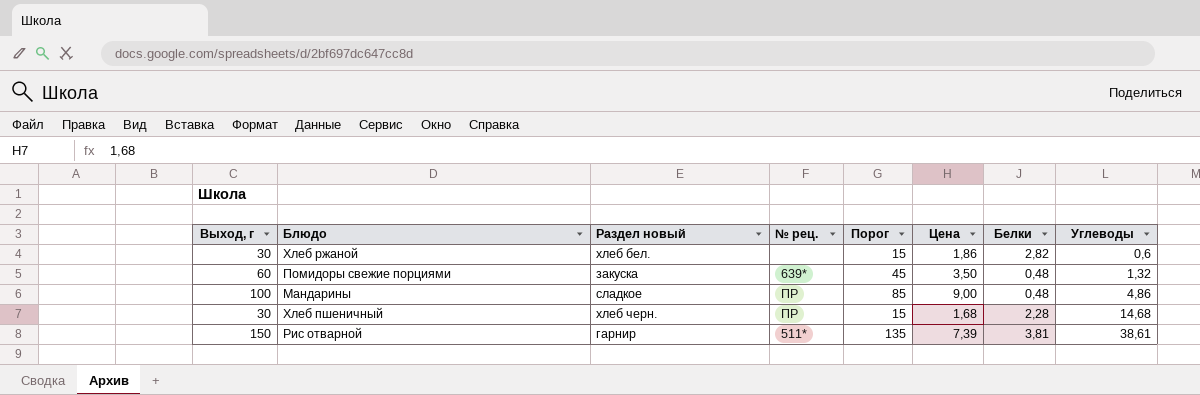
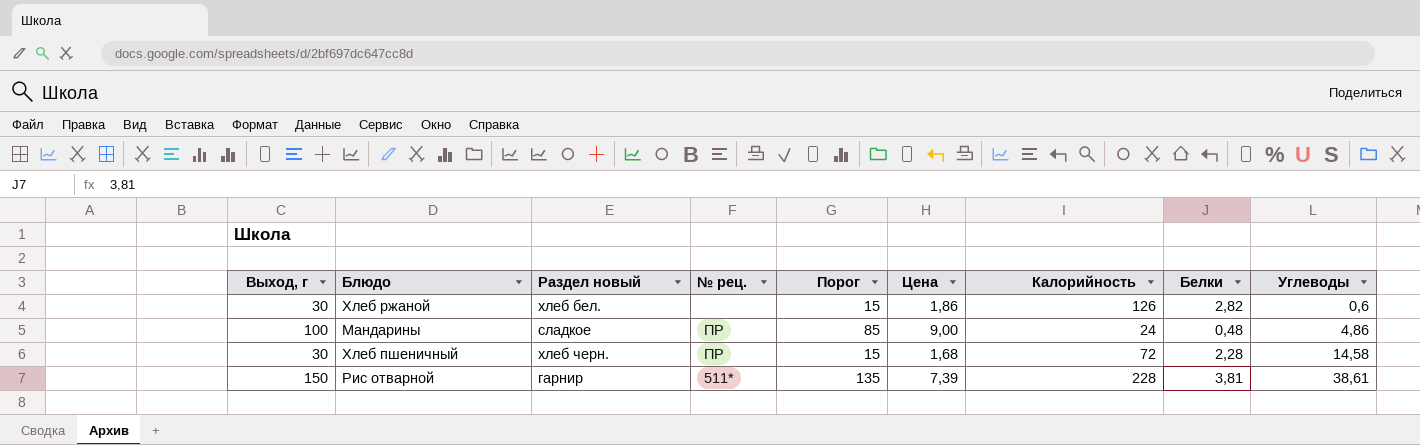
column Калорийность | position: none -> 7
row Помидоры свежие порциями: 60 | закуска | 639* | 45 | 3,50 | 0,48 | 1,32 -> none
Хлеб пшеничный | Углеводы: 14,68 -> 14,58

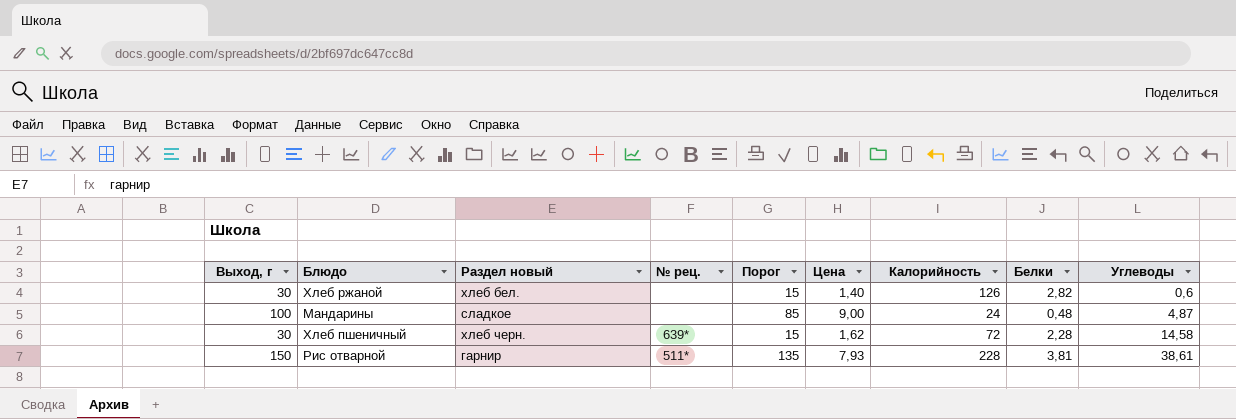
Хлеб ржаной | Цена: 1,86 -> 1,40
Мандарины | № рец.: ПР -> none
Мандарины | Углеводы: 4,86 -> 4,87
Хлеб пшеничный | № рец.: ПР -> 639*
Хлеб пшеничный | Цена: 1,68 -> 1,62
Рис отварной | Цена: 7,39 -> 7,93

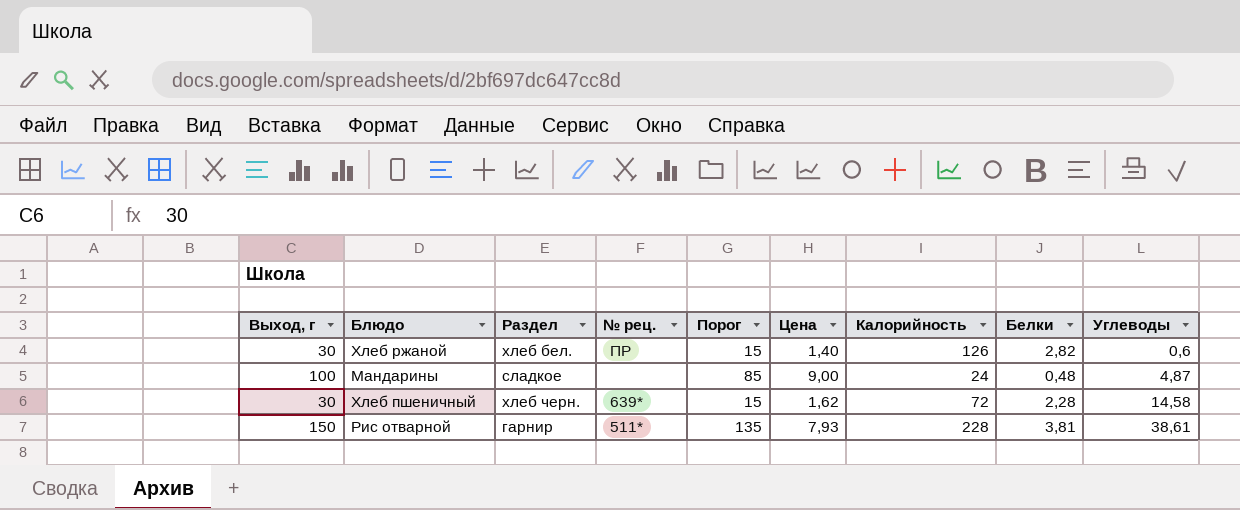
column name: Раздел новый -> Раздел
Хлеб ржаной | № рец.: none -> ПР

